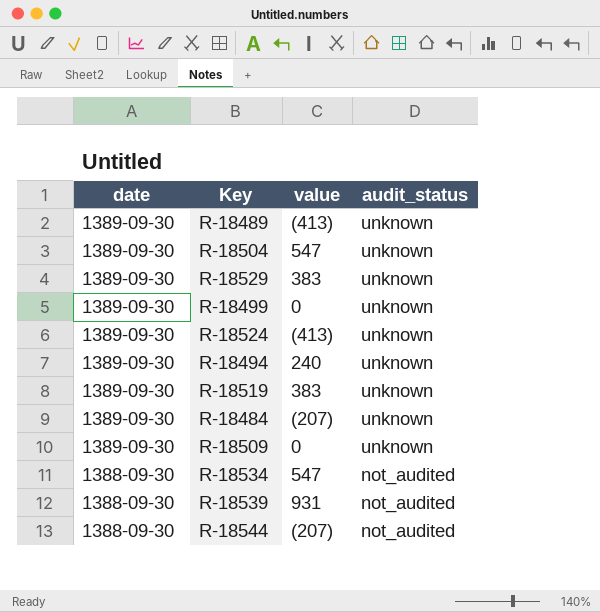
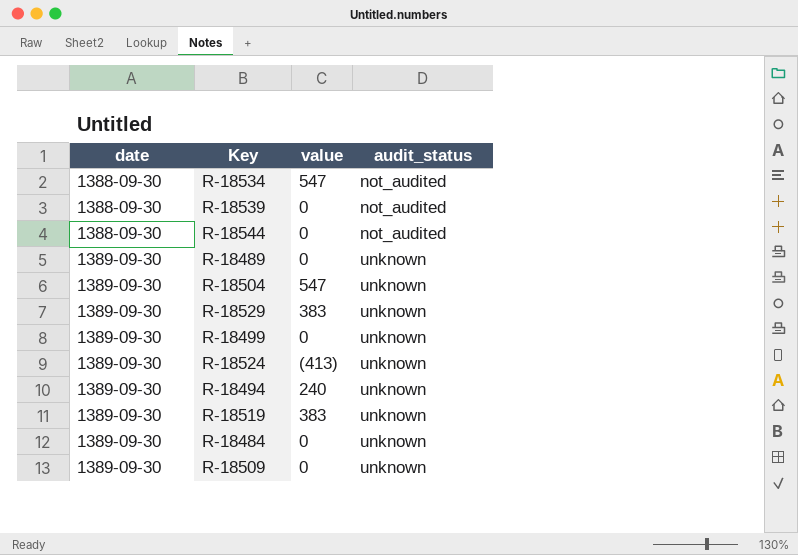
row order: date descending -> date ascending
R-18539 | value: 931 -> 0
R-18544 | value: (207) -> 0
R-18489 | value: (413) -> 0
R-18484 | value: (207) -> 0

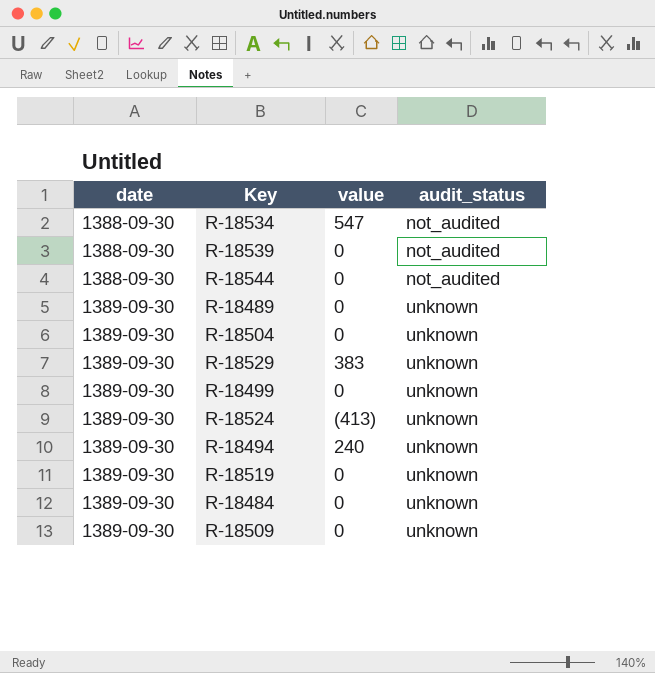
R-18504 | value: 547 -> 0
R-18519 | value: 383 -> 0

